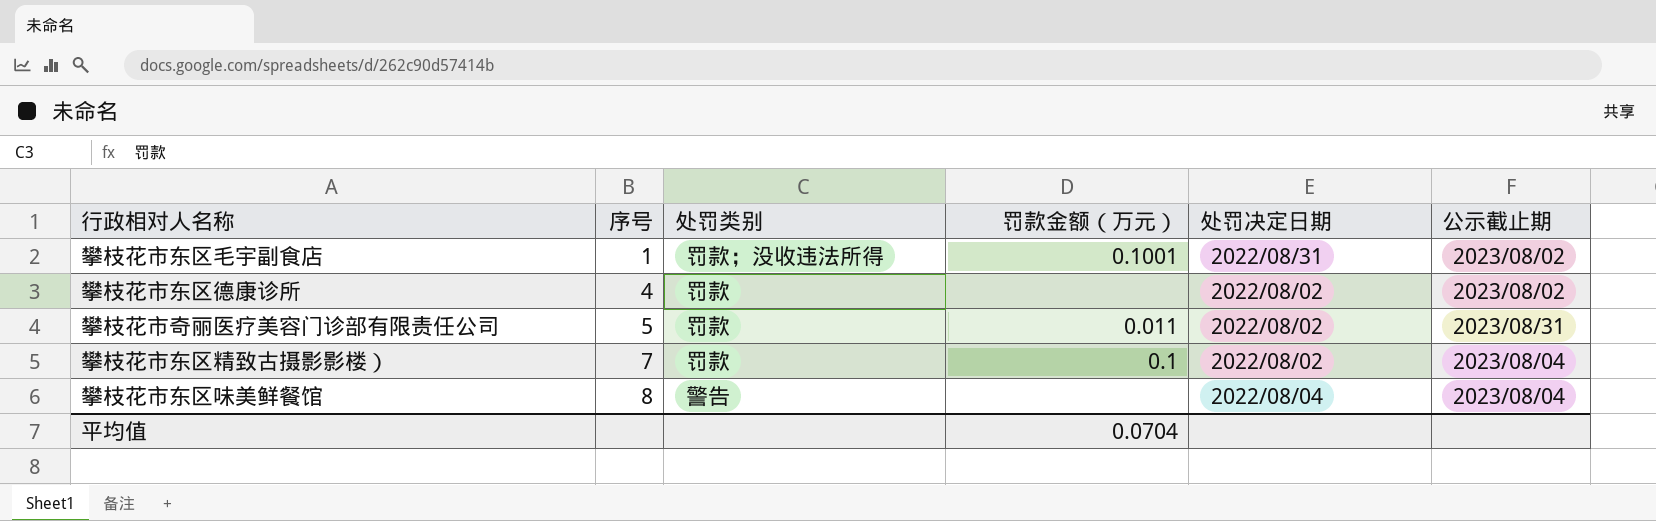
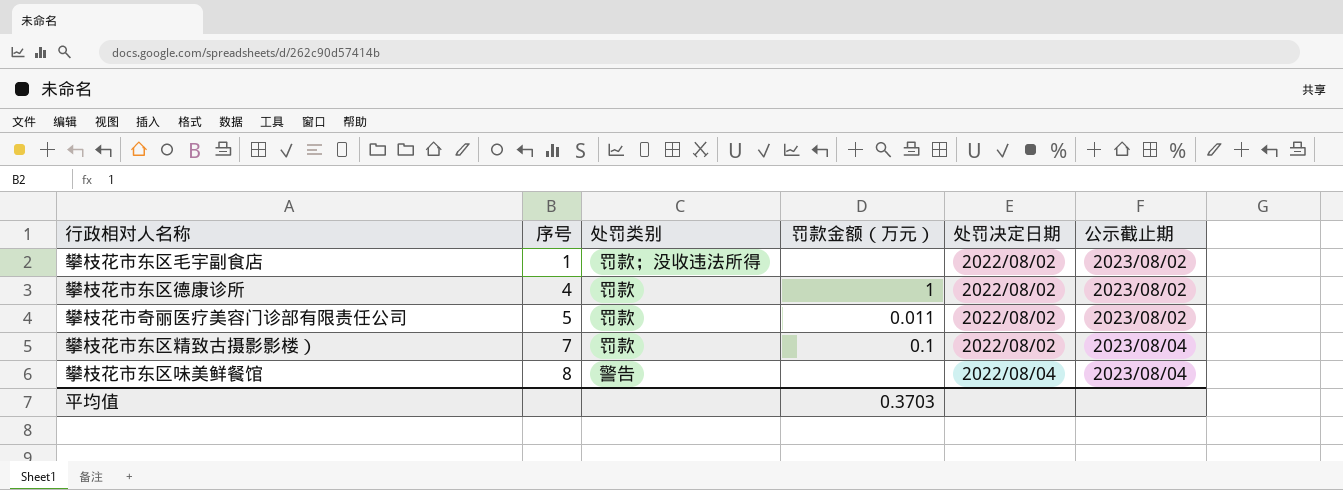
攀枝花市东区毛宇副食店 | 罚款金额（万元）: 0.1001 -> none
攀枝花市东区毛宇副食店 | 处罚决定日期: 2022/08/31 -> 2022/08/02
攀枝花市东区德康诊所 | 罚款金额（万元）: none -> 1
攀枝花市奇丽医疗美容门诊部有限责任公司 | 公示截止期: 2023/08/31 -> 2023/08/02
平均值 | 罚款金额（万元）: 0.0704 -> 0.3703

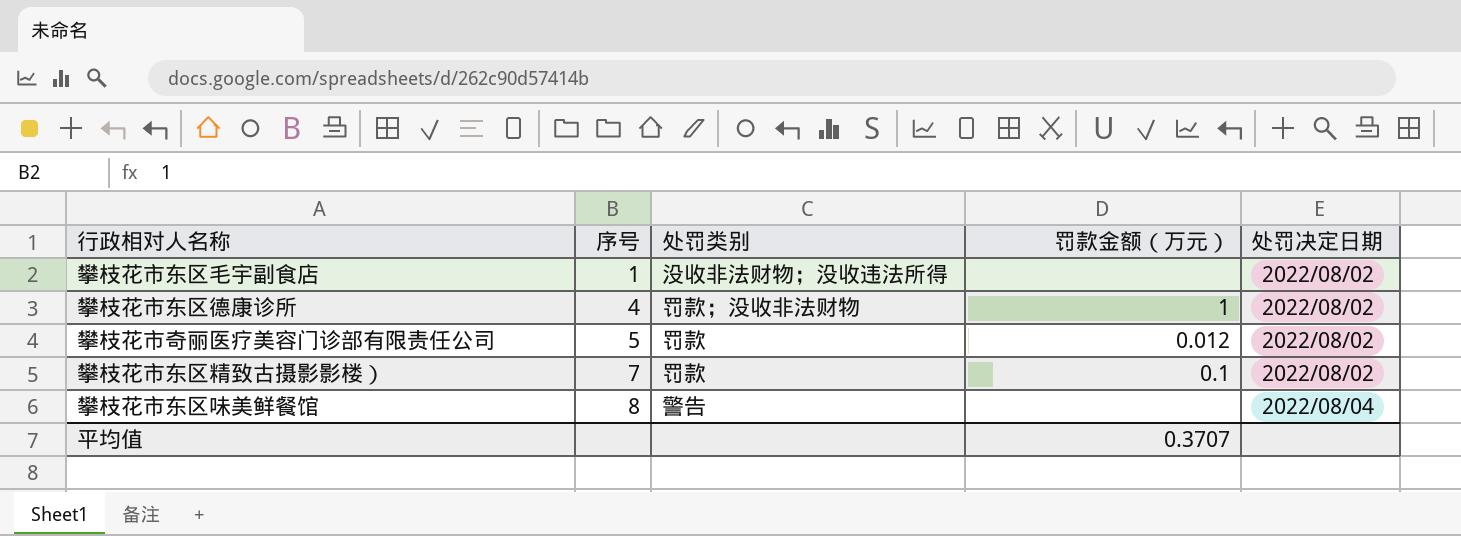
column 公示截止期 | position: 6 -> none
攀枝花市东区毛宇副食店 | 处罚类别: 罚款；没收违法所得 -> 没收非法财物；没收违法所得
攀枝花市东区德康诊所 | 处罚类别: 罚款 -> 罚款；没收非法财物
攀枝花市奇丽医疗美容门诊部有限责任公司 | 罚款金额（万元）: 0.011 -> 0.012
平均值 | 罚款金额（万元）: 0.3703 -> 0.3707

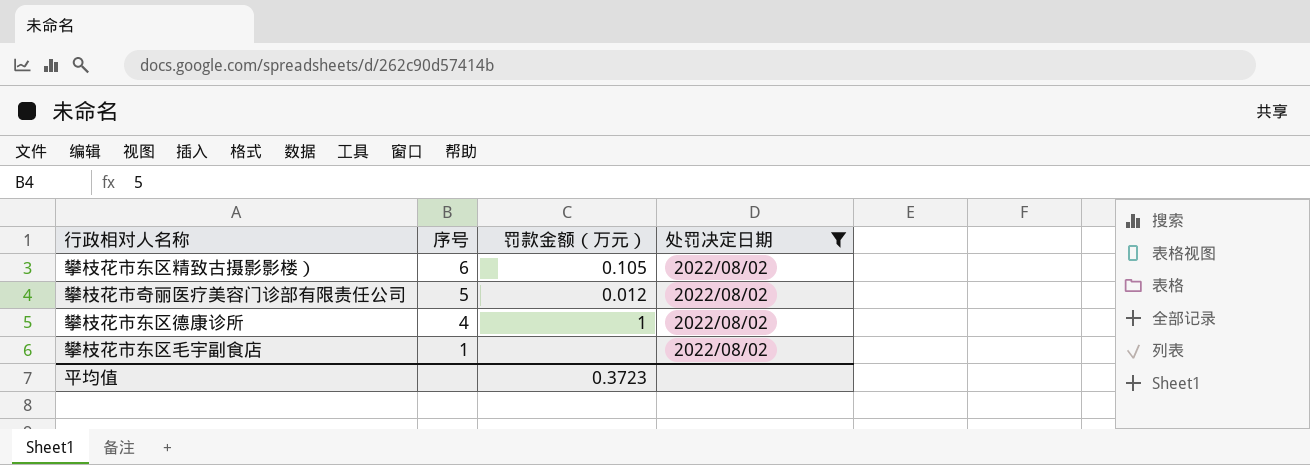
filter: none -> 处罚决定日期 = 2022/08/02
row order: 序号 ascending -> 序号 descending
column 处罚类别 | position: 3 -> none
攀枝花市东区精致古摄影影楼） | 序号: 7 -> 6
攀枝花市东区精致古摄影影楼） | 罚款金额（万元）: 0.1 -> 0.105
平均值 | 罚款金额（万元）: 0.3707 -> 0.3723

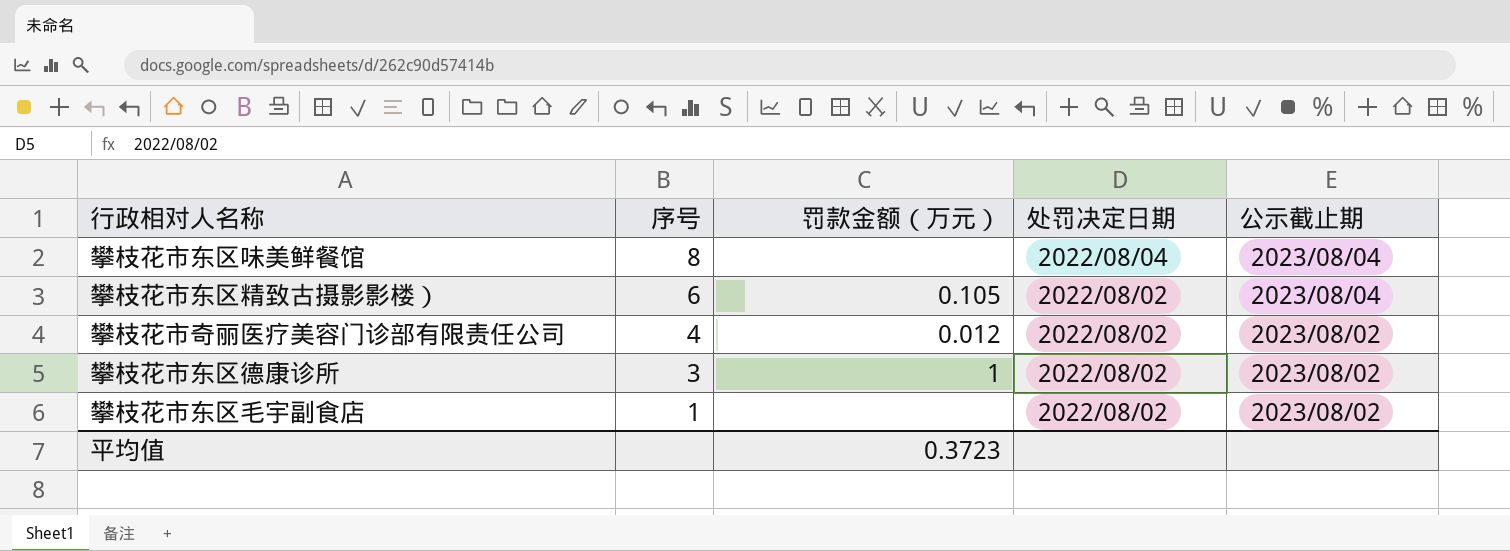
filter: 处罚决定日期 = 2022/08/02 -> none
column 公示截止期 | position: none -> 5
攀枝花市奇丽医疗美容门诊部有限责任公司 | 序号: 5 -> 4
攀枝花市东区德康诊所 | 序号: 4 -> 3

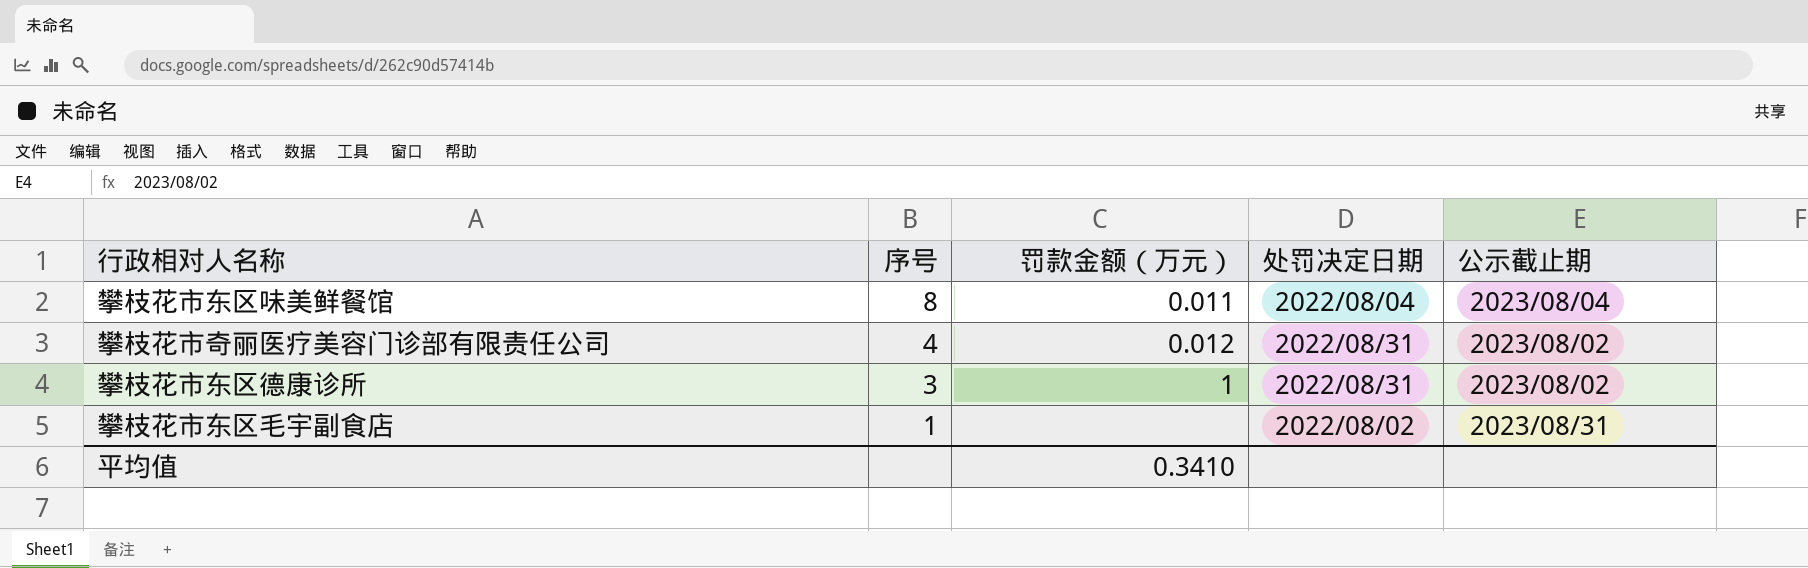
row 攀枝花市东区精致古摄影影楼）: 6 | 0.105 | 2022/08/02 | 2023/08/04 -> none
攀枝花市东区味美鲜餐馆 | 罚款金额（万元）: none -> 0.011
攀枝花市奇丽医疗美容门诊部有限责任公司 | 处罚决定日期: 2022/08/02 -> 2022/08/31
攀枝花市东区德康诊所 | 处罚决定日期: 2022/08/02 -> 2022/08/31
攀枝花市东区毛宇副食店 | 公示截止期: 2023/08/02 -> 2023/08/31
平均值 | 罚款金额（万元）: 0.3723 -> 0.3410

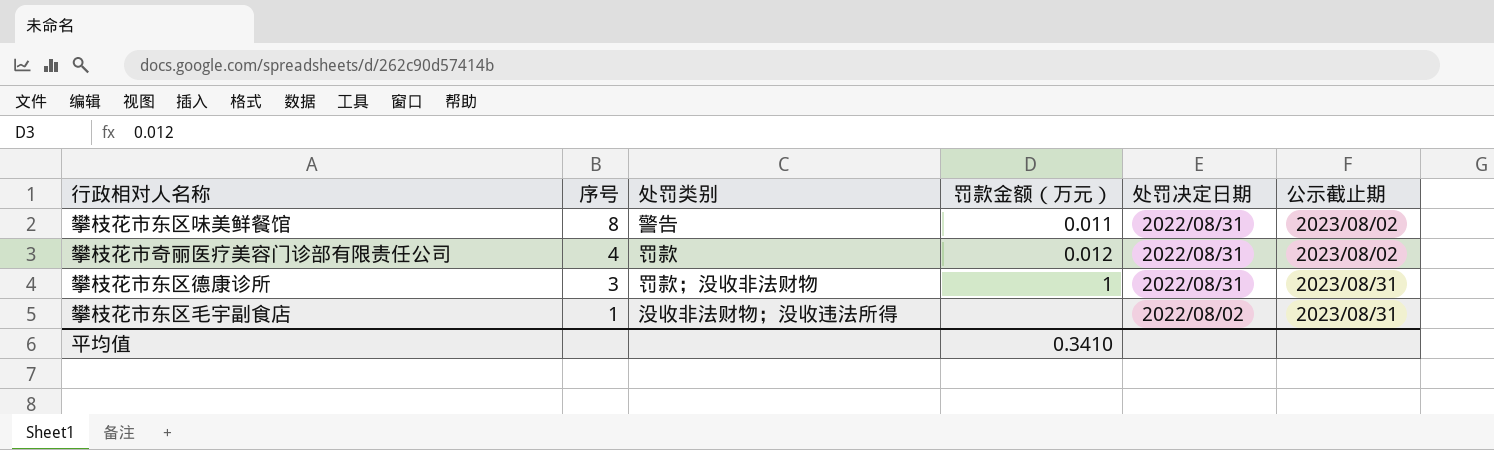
column 处罚类别 | position: none -> 3
攀枝花市东区味美鲜餐馆 | 处罚决定日期: 2022/08/04 -> 2022/08/31
攀枝花市东区味美鲜餐馆 | 公示截止期: 2023/08/04 -> 2023/08/02
攀枝花市东区德康诊所 | 公示截止期: 2023/08/02 -> 2023/08/31

